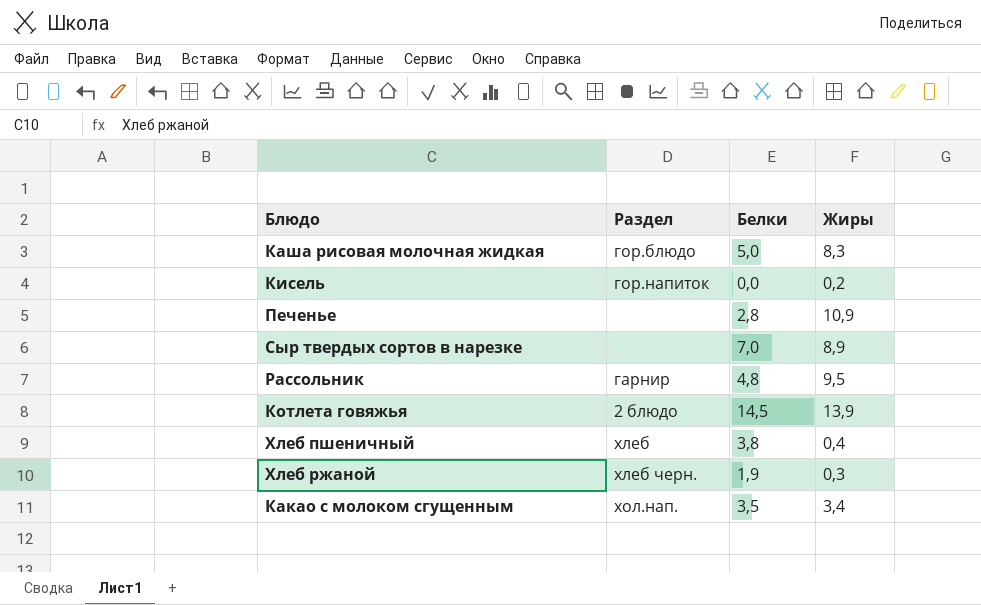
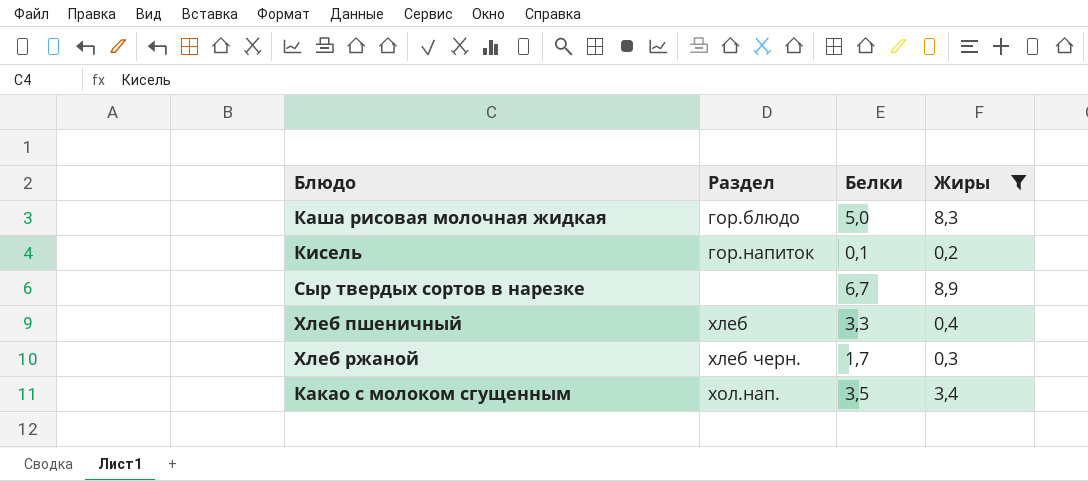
filter: none -> Жиры <= 8,9
Кисель | Белки: 0,0 -> 0,1
Сыр твердых сортов в нарезке | Белки: 7,0 -> 6,7
Хлеб пшеничный | Белки: 3,8 -> 3,3
Хлеб ржаной | Белки: 1,9 -> 1,7

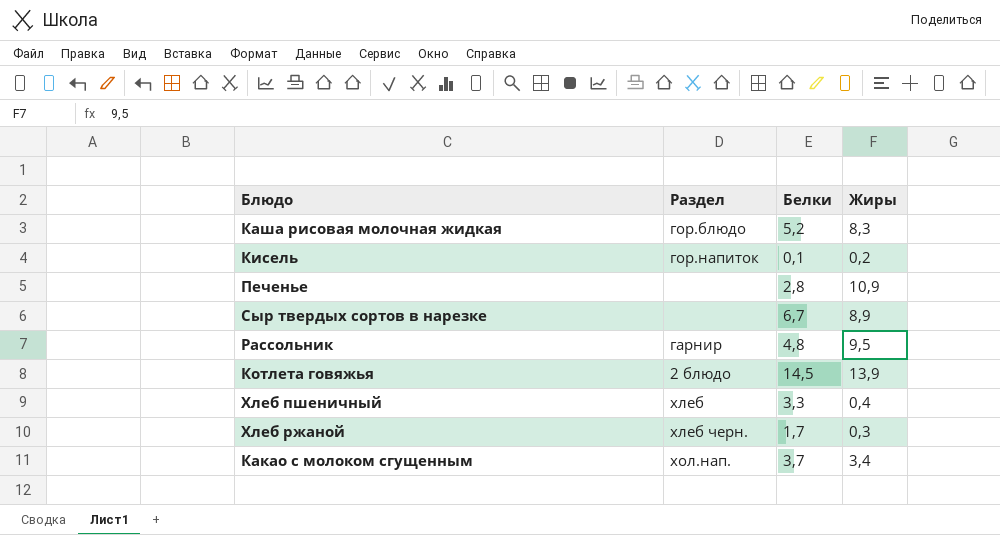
filter: Жиры <= 8,9 -> none
Каша рисовая молочная жидкая | Белки: 5,0 -> 5,2
Какао с молоком сгущенным | Белки: 3,5 -> 3,7

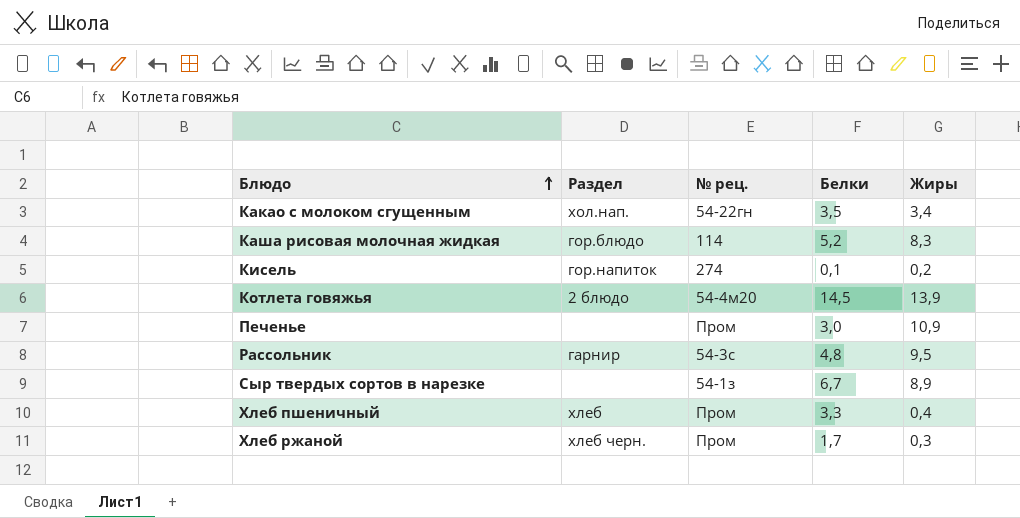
row order: none -> Блюдо ascending
column № рец. | position: none -> 3
Какао с молоком сгущенным | Белки: 3,7 -> 3,5
Печенье | Белки: 2,8 -> 3,0

